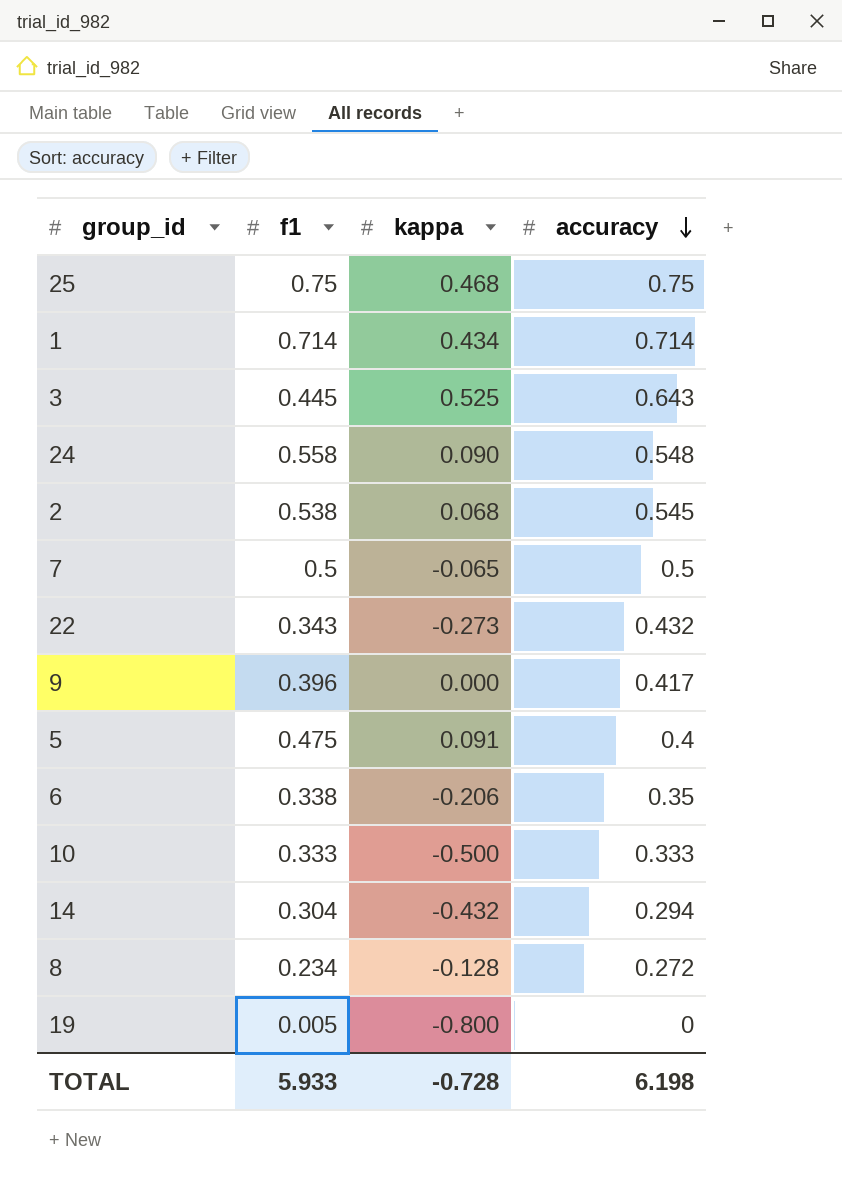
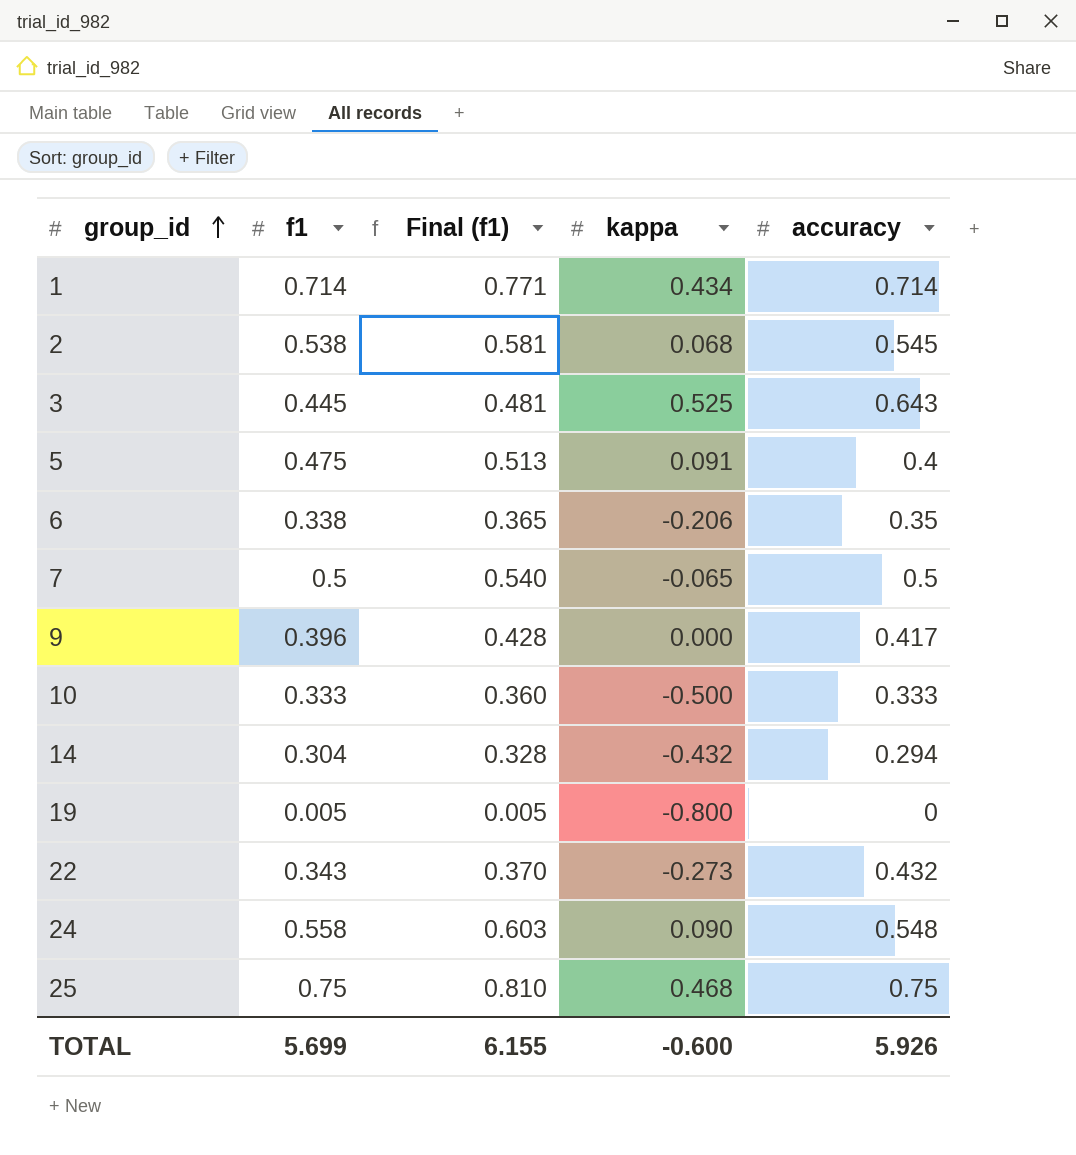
row order: accuracy descending -> group_id ascending
column Final (f1) | formula: none -> [f1] * 1.08
row 8: 0.234 | -0.128 | 0.272 -> none
TOTAL | f1: 5.933 -> 5.699
TOTAL | kappa: -0.728 -> -0.600
TOTAL | accuracy: 6.198 -> 5.926

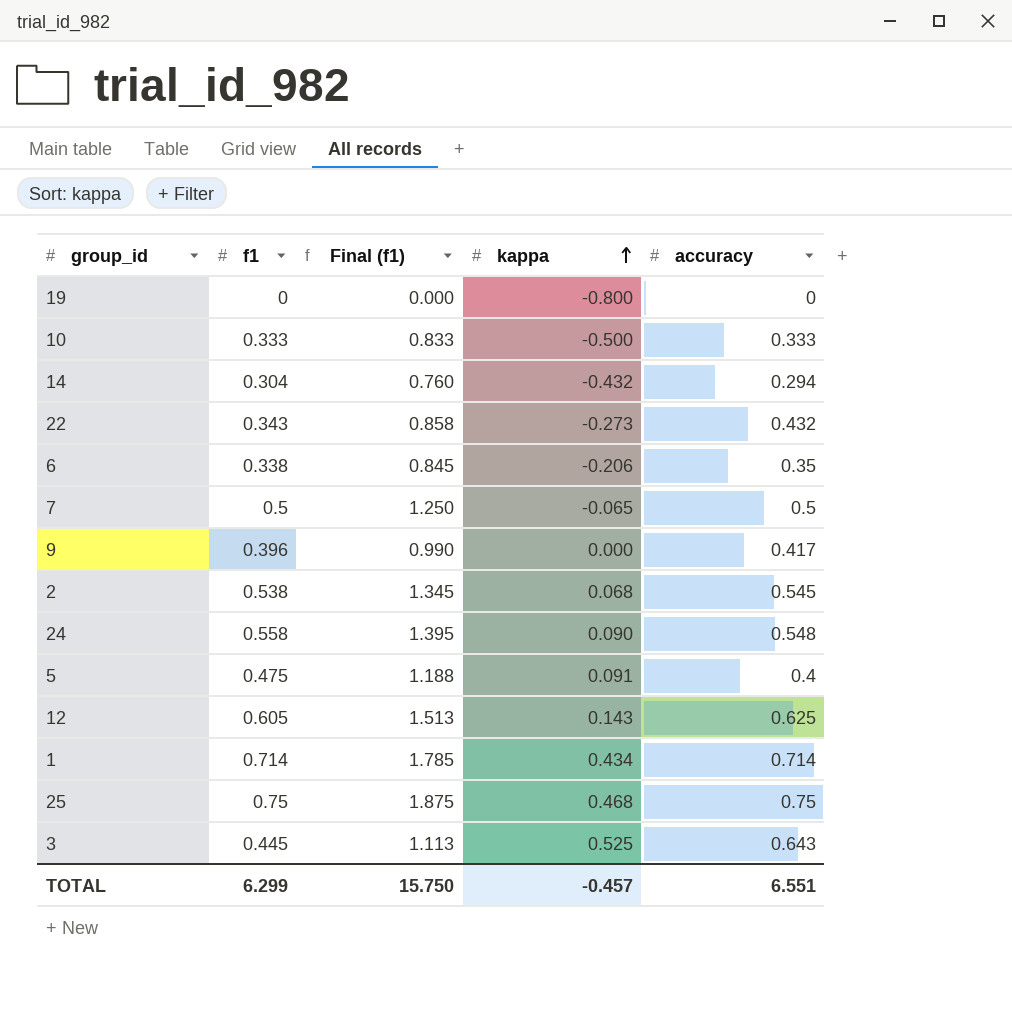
row order: group_id ascending -> kappa ascending
column Final (f1) | formula: [f1] * 1.08 -> [f1] * 2.5
19 | f1: 0.005 -> 0
row 12: none -> 0.605 | 1.513 | 0.143 | 0.625
TOTAL | f1: 5.699 -> 6.299
TOTAL | Final (f1): 6.155 -> 15.750
TOTAL | kappa: -0.600 -> -0.457
TOTAL | accuracy: 5.926 -> 6.551

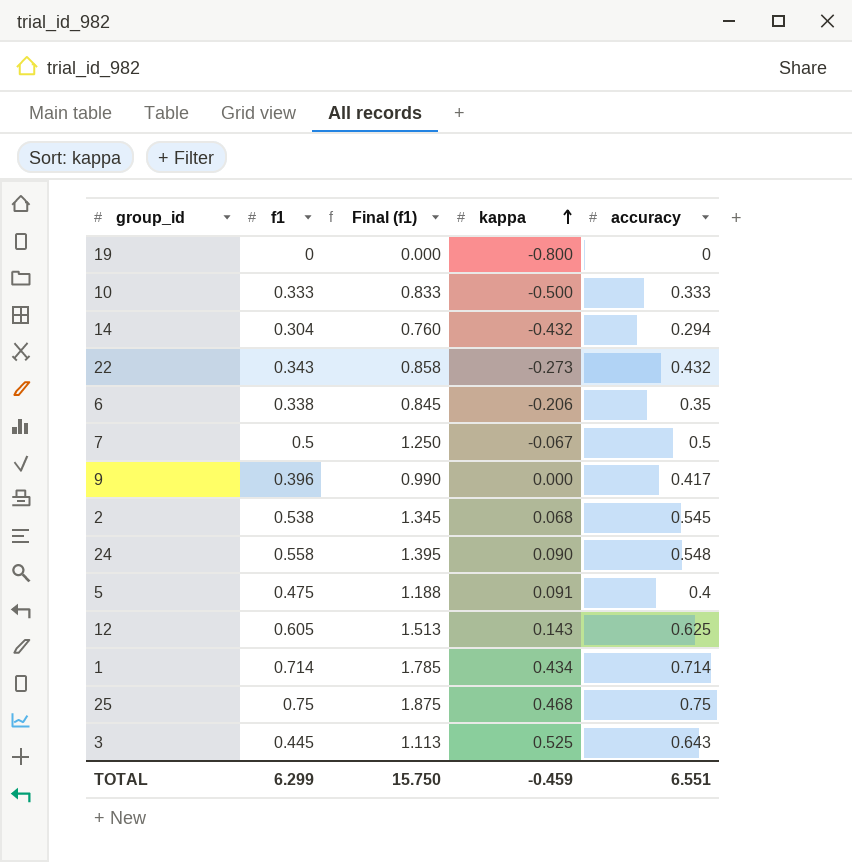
7 | kappa: -0.065 -> -0.067
TOTAL | kappa: -0.457 -> -0.459

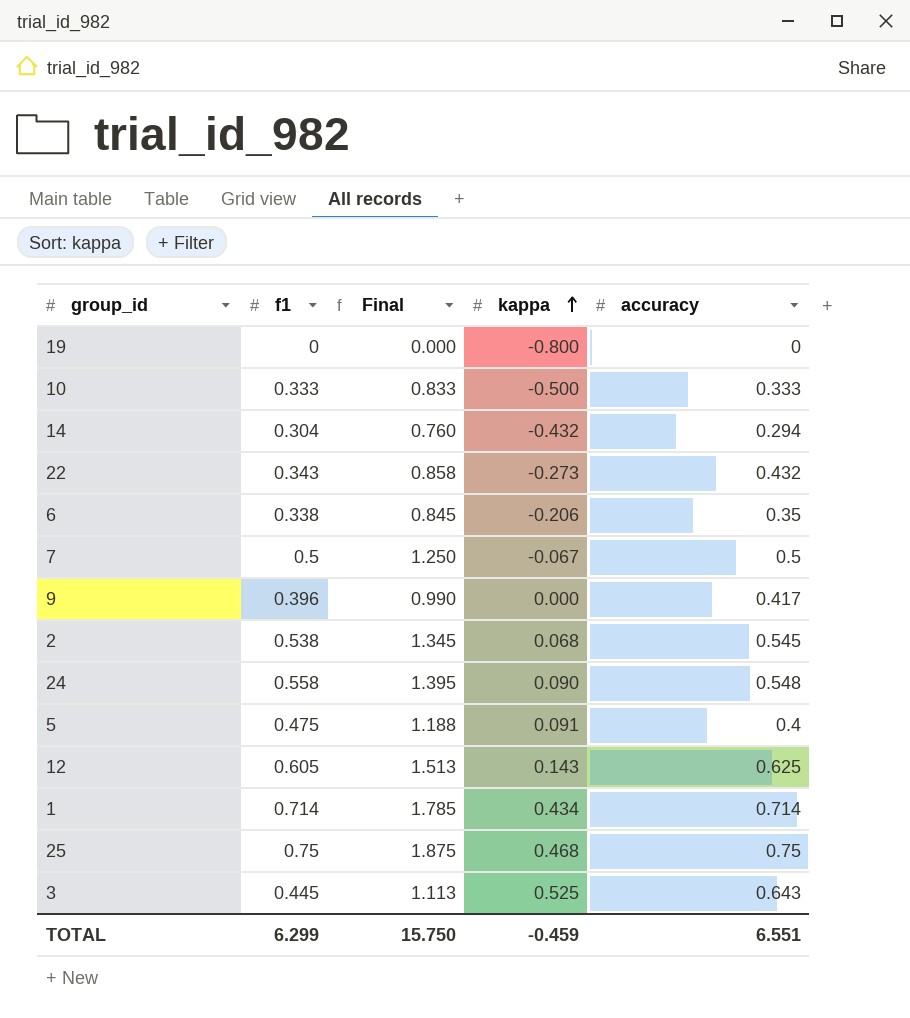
column name: Final (f1) -> Final

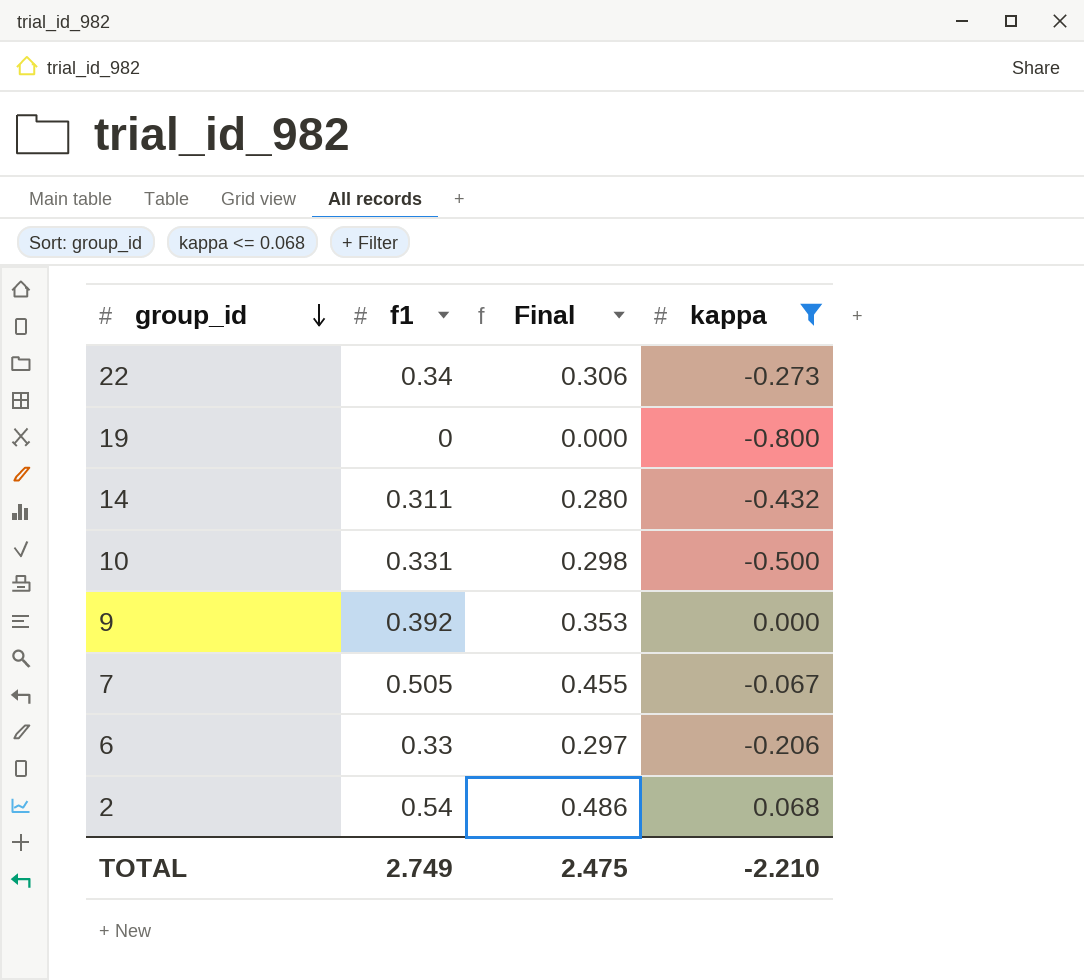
filter: none -> kappa <= 0.068
row order: kappa ascending -> group_id descending
column accuracy | position: 5 -> none
column Final | formula: [f1] * 2.5 -> [f1] * 0.9
22 | f1: 0.343 -> 0.34
14 | f1: 0.304 -> 0.311
10 | f1: 0.333 -> 0.331
9 | f1: 0.396 -> 0.392
7 | f1: 0.5 -> 0.505
6 | f1: 0.338 -> 0.33
2 | f1: 0.538 -> 0.54
TOTAL | f1: 6.299 -> 2.749
TOTAL | Final: 15.750 -> 2.475
TOTAL | kappa: -0.459 -> -2.210

